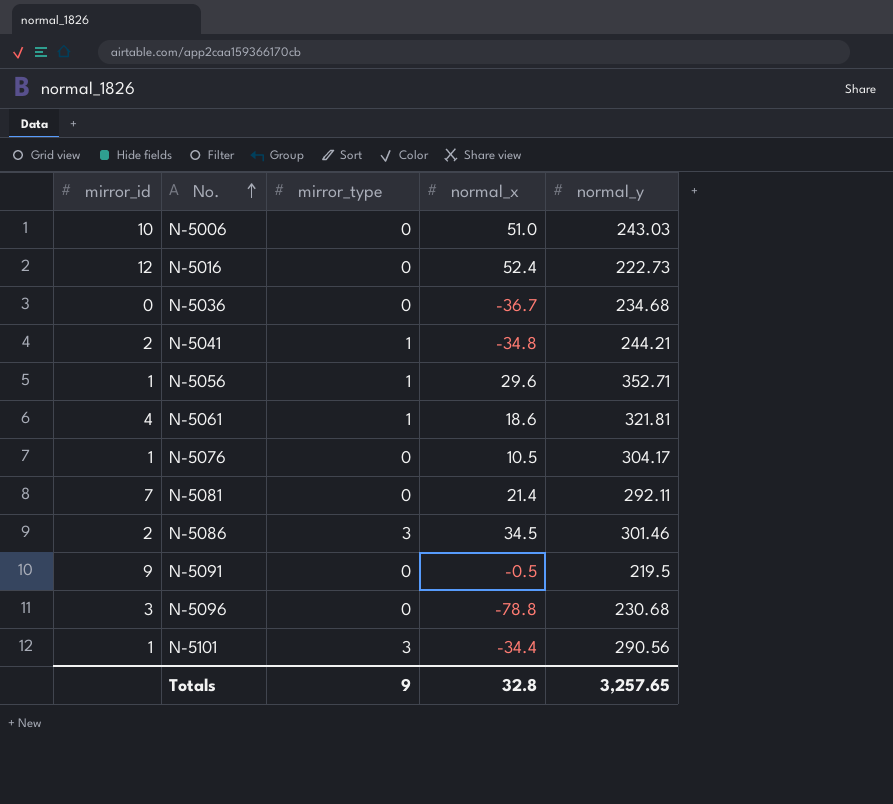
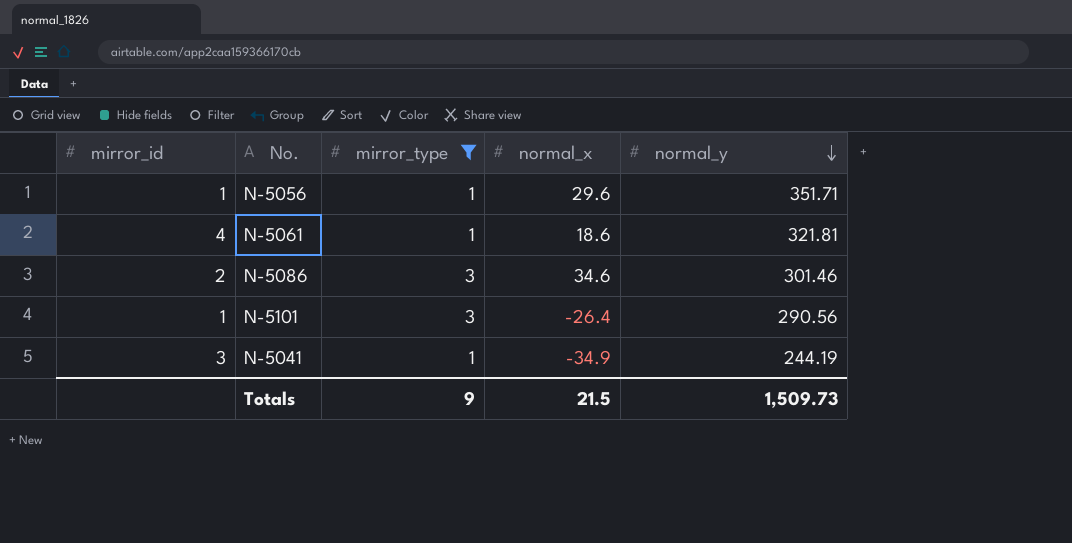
filter: none -> mirror_type != 0
row order: No. ascending -> normal_y descending
N-5056 | normal_y: 352.71 -> 351.71
N-5086 | normal_x: 34.5 -> 34.6
N-5101 | normal_x: -34.4 -> -26.4
N-5041 | mirror_id: 2 -> 3
N-5041 | normal_x: -34.8 -> -34.9
N-5041 | normal_y: 244.21 -> 244.19
Totals | normal_x: 32.8 -> 21.5
Totals | normal_y: 3,257.65 -> 1,509.73

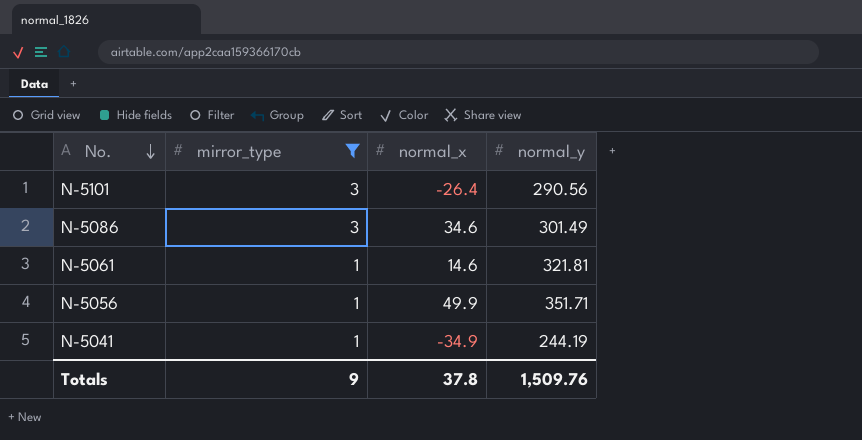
row order: normal_y descending -> No. descending
column mirror_id | position: 1 -> none
N-5086 | normal_y: 301.46 -> 301.49
N-5061 | normal_x: 18.6 -> 14.6
N-5056 | normal_x: 29.6 -> 49.9
Totals | normal_x: 21.5 -> 37.8
Totals | normal_y: 1,509.73 -> 1,509.76

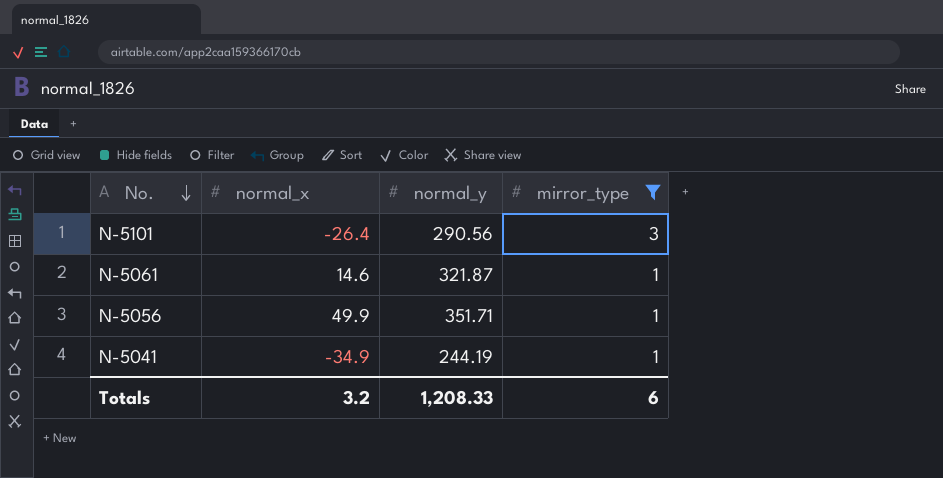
column mirror_type | position: 2 -> 4
row N-5086: 3 | 34.6 | 301.49 -> none
N-5061 | normal_y: 321.81 -> 321.87
Totals | normal_x: 37.8 -> 3.2
Totals | normal_y: 1,509.76 -> 1,208.33
Totals | mirror_type: 9 -> 6

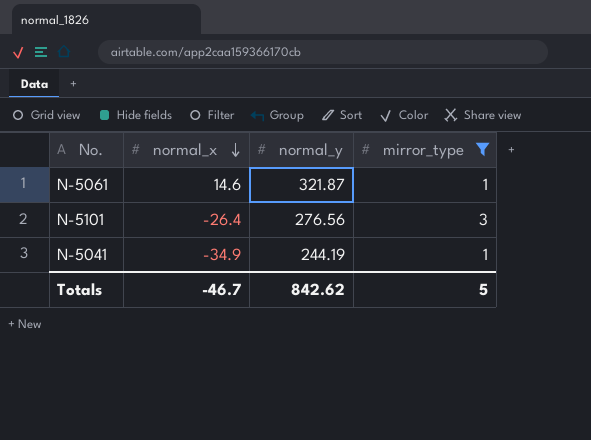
row order: No. descending -> normal_x descending
row N-5056: 49.9 | 351.71 | 1 -> none
N-5101 | normal_y: 290.56 -> 276.56
Totals | normal_x: 3.2 -> -46.7
Totals | normal_y: 1,208.33 -> 842.62
Totals | mirror_type: 6 -> 5

